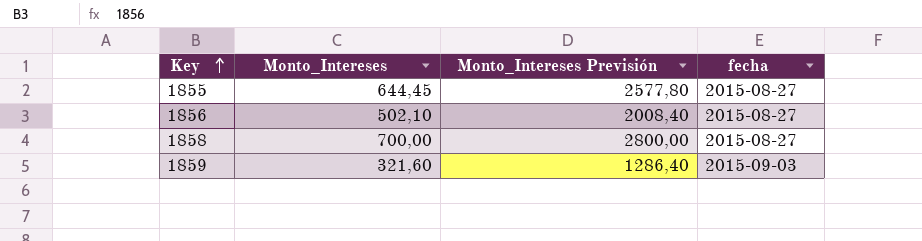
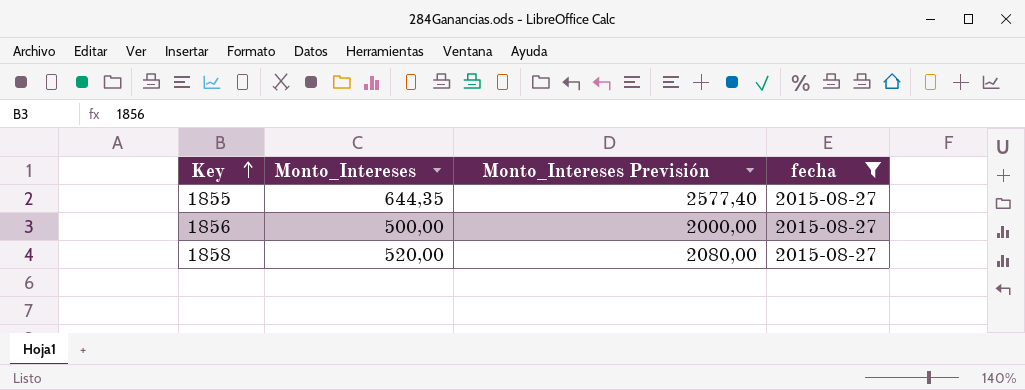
filter: none -> fecha = 2015-08-27
1855 | Monto_Intereses: 644,45 -> 644,35
1855 | Monto_Intereses Previsión: 2577,80 -> 2577,40
1856 | Monto_Intereses: 502,10 -> 500,00
1856 | Monto_Intereses Previsión: 2008,40 -> 2000,00
1858 | Monto_Intereses: 700,00 -> 520,00
1858 | Monto_Intereses Previsión: 2800,00 -> 2080,00

